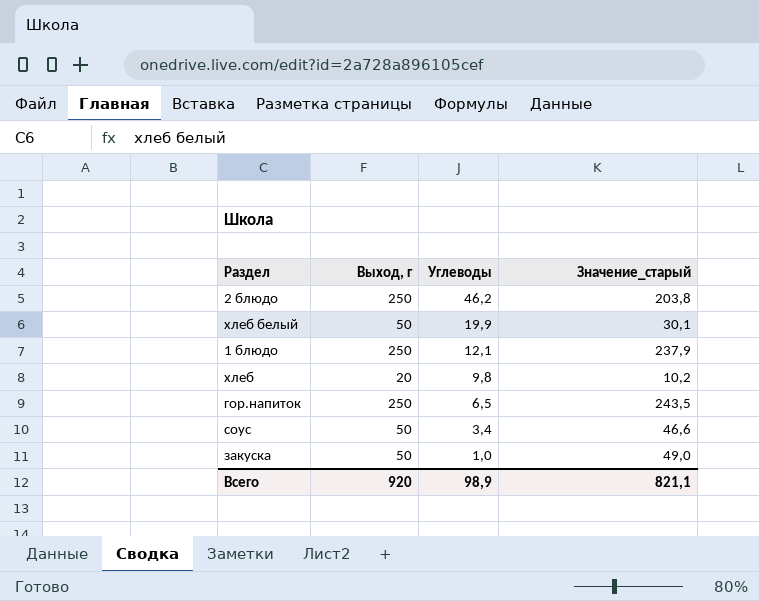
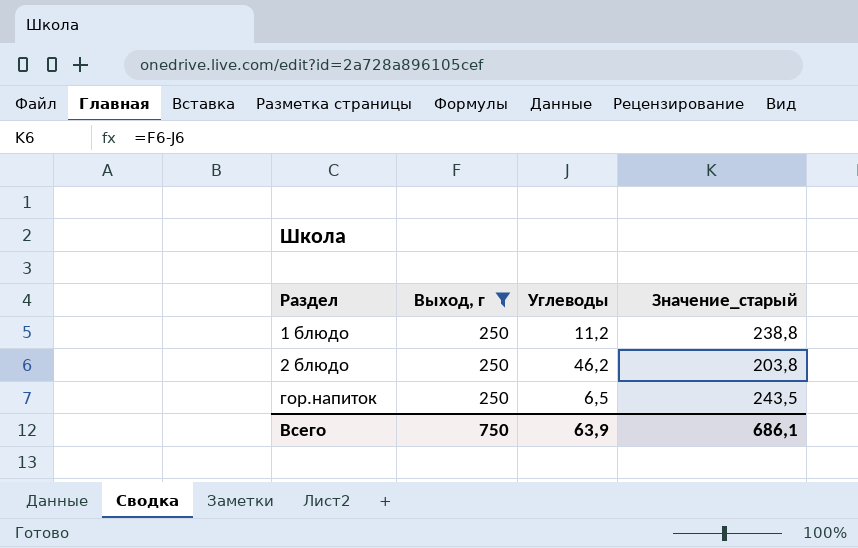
filter: none -> Выход, г = 250
row order: Углеводы descending -> Раздел ascending
1 блюдо | Углеводы: 12,1 -> 11,2
1 блюдо | Значение_старый: 237,9 -> 238,8
Всего | Выход, г: 920 -> 750
Всего | Углеводы: 98,9 -> 63,9
Всего | Значение_старый: 821,1 -> 686,1

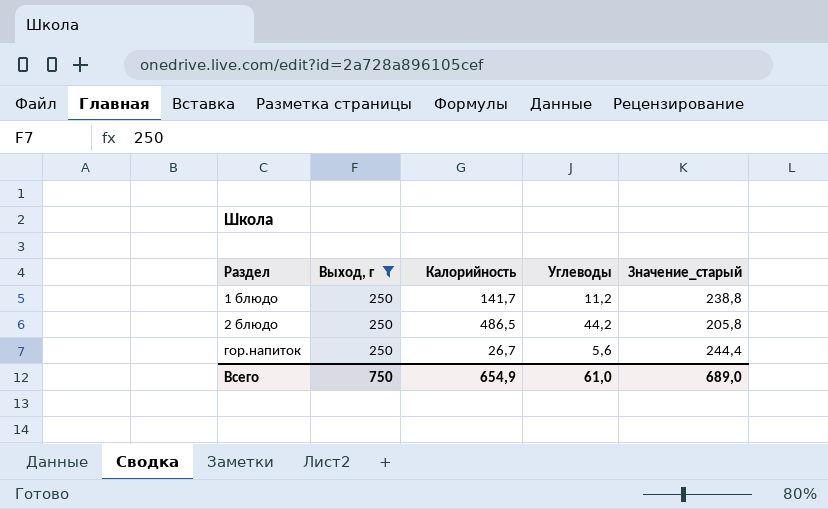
column Калорийность | position: none -> 3
2 блюдо | Углеводы: 46,2 -> 44,2
2 блюдо | Значение_старый: 203,8 -> 205,8
гор.напиток | Углеводы: 6,5 -> 5,6
гор.напиток | Значение_старый: 243,5 -> 244,4
Всего | Углеводы: 63,9 -> 61,0
Всего | Значение_старый: 686,1 -> 689,0

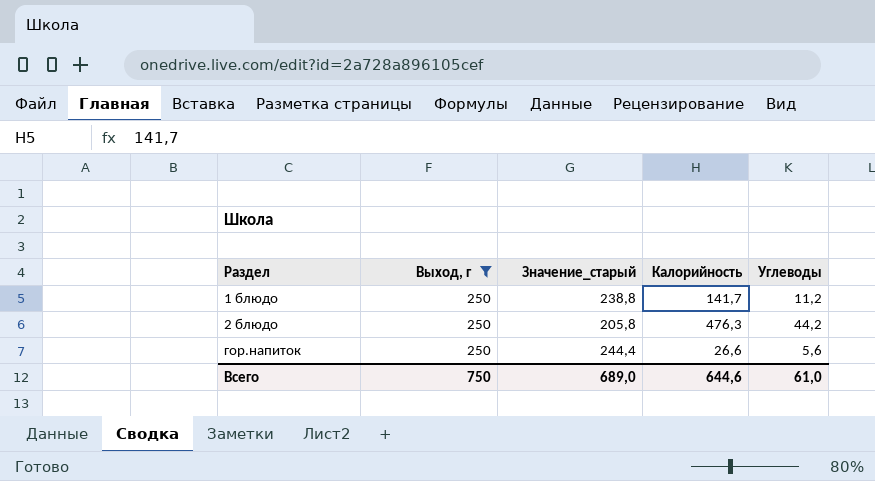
column Значение_старый | position: 5 -> 3
2 блюдо | Калорийность: 486,5 -> 476,3
гор.напиток | Калорийность: 26,7 -> 26,6
Всего | Калорийность: 654,9 -> 644,6

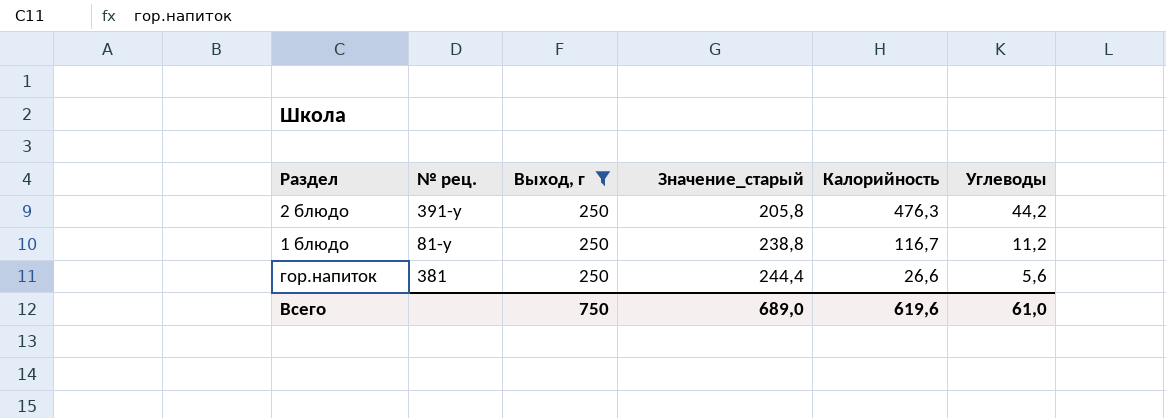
row order: Раздел ascending -> Значение_старый ascending
column № рец. | position: none -> 2
1 блюдо | Калорийность: 141,7 -> 116,7
Всего | Калорийность: 644,6 -> 619,6

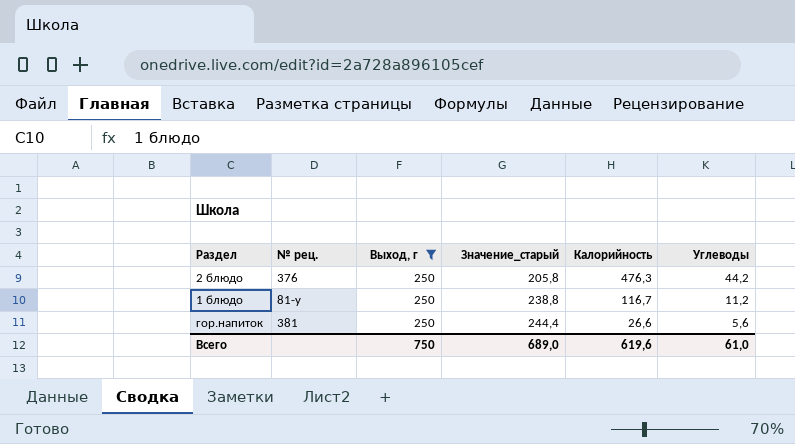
2 блюдо | № рец.: 391-у -> 376

